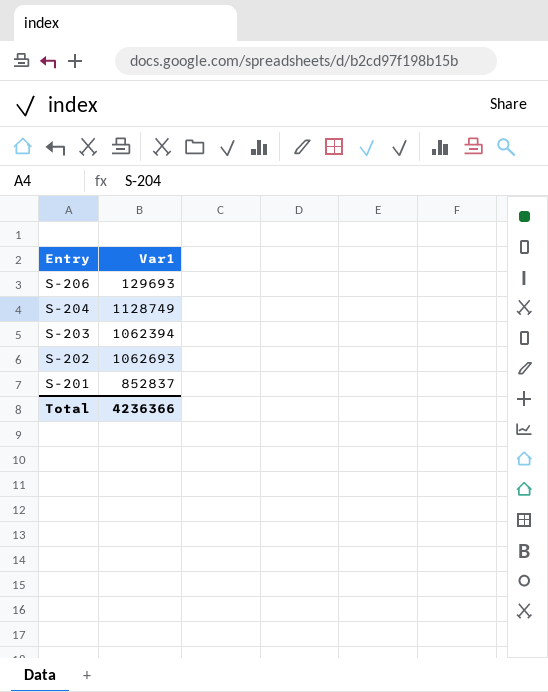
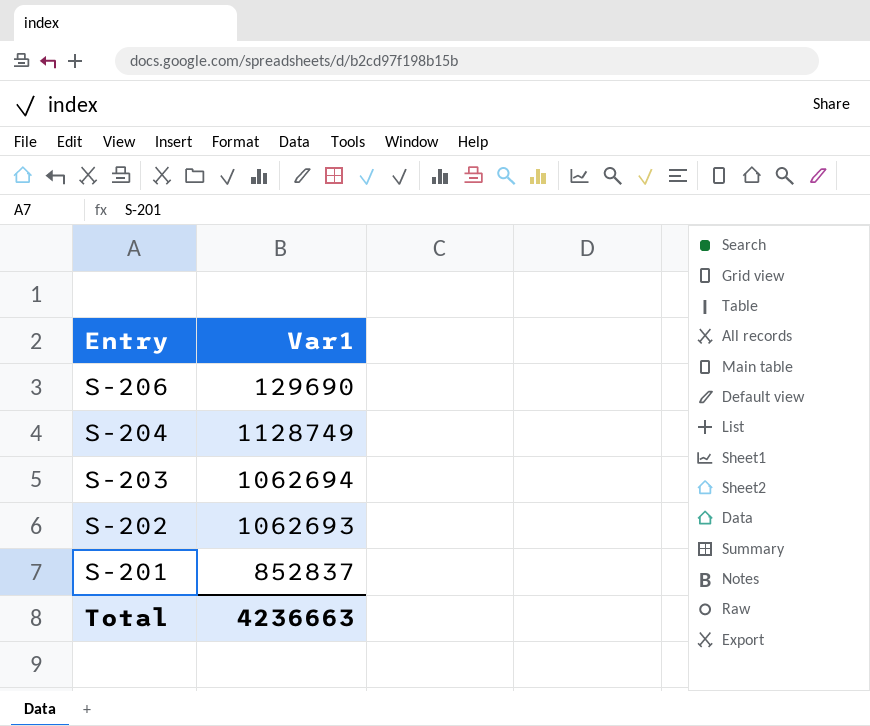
S-206 | Var1: 129693 -> 129690
S-203 | Var1: 1062394 -> 1062694
Total | Var1: 4236366 -> 4236663

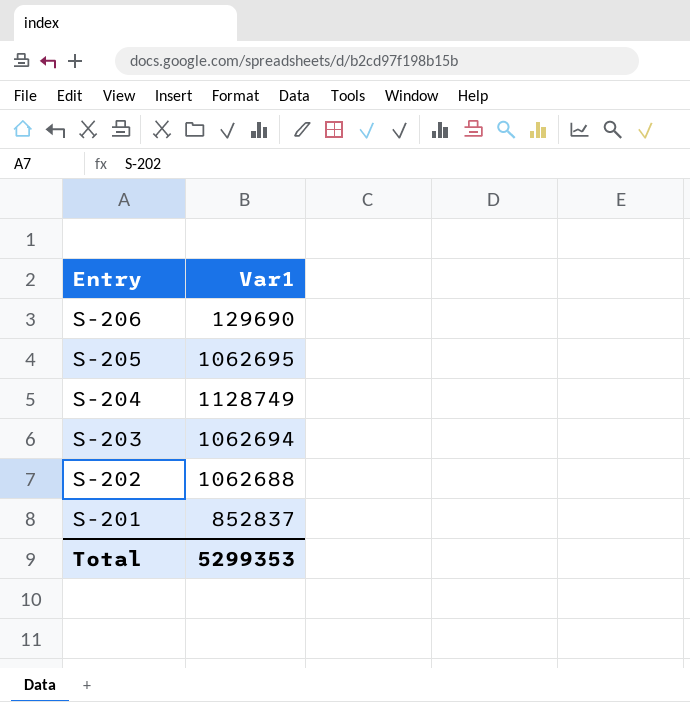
row S-205: none -> 1062695
S-202 | Var1: 1062693 -> 1062688
Total | Var1: 4236663 -> 5299353

